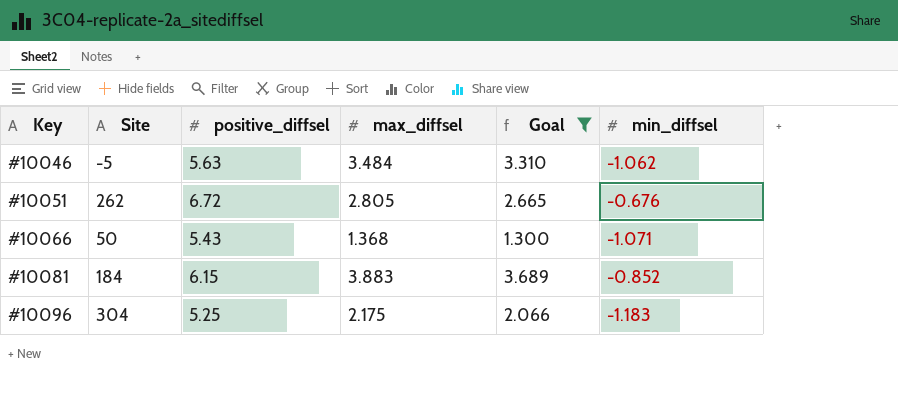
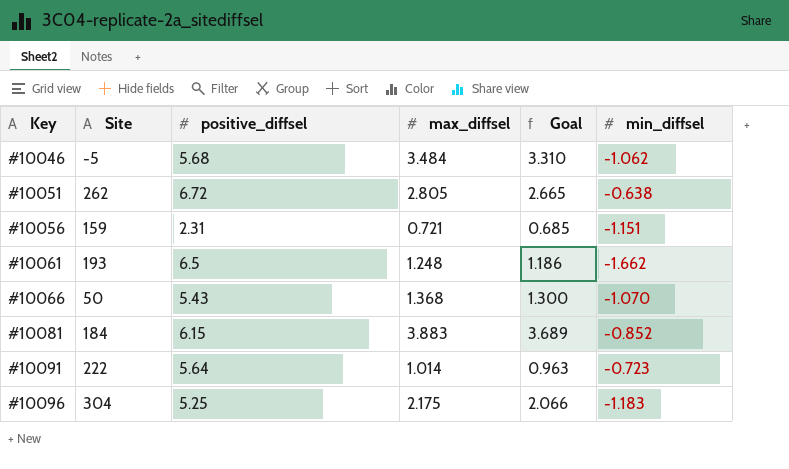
filter: Goal >= 1.300 -> none
#10046 | positive_diffsel: 5.63 -> 5.68
#10051 | min_diffsel: -0.676 -> -0.638
#10066 | min_diffsel: -1.071 -> -1.070

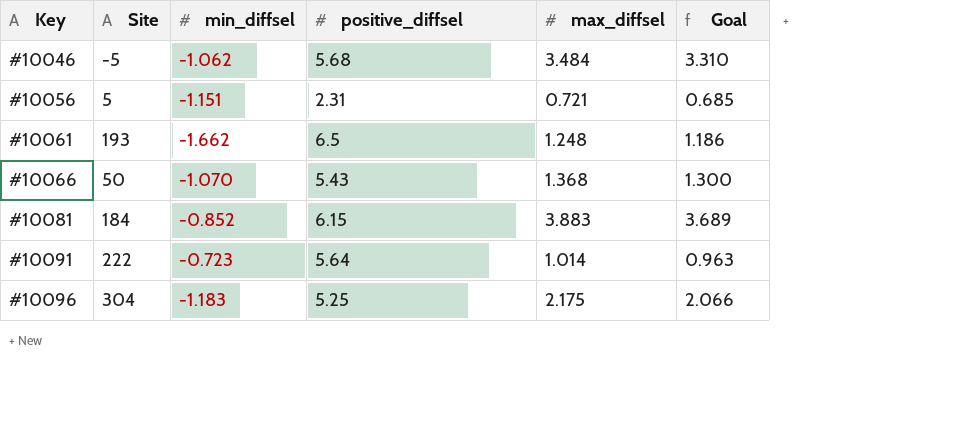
column min_diffsel | position: 6 -> 3
row #10051: 262 | 6.72 | 2.805 | 2.665 | -0.638 -> none
#10056 | Site: 159 -> 5

